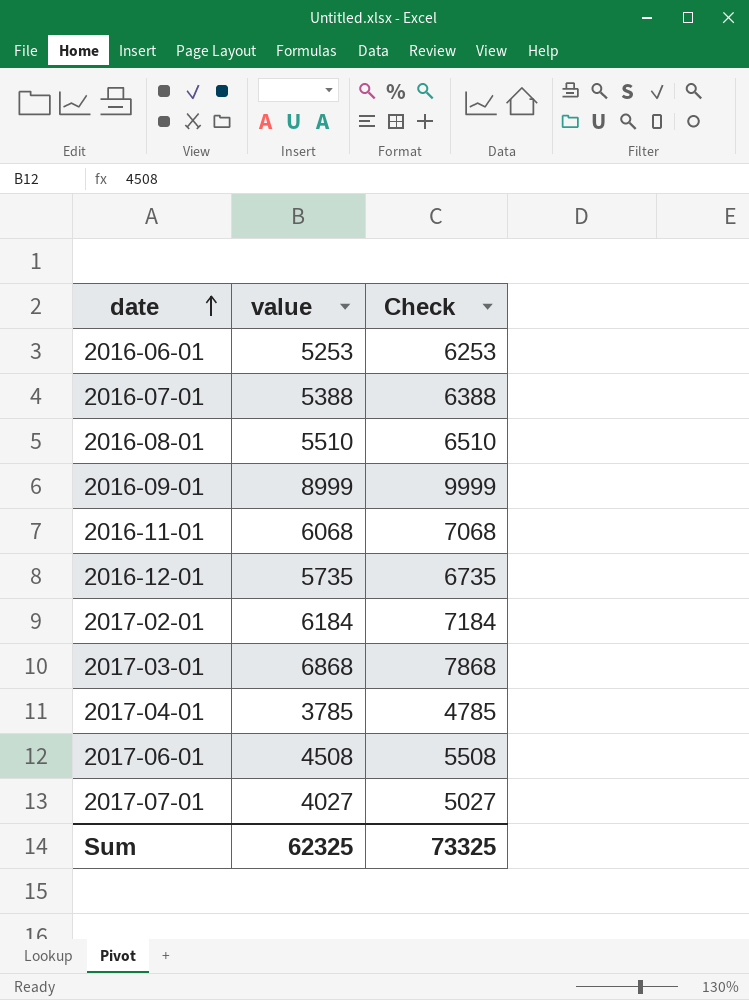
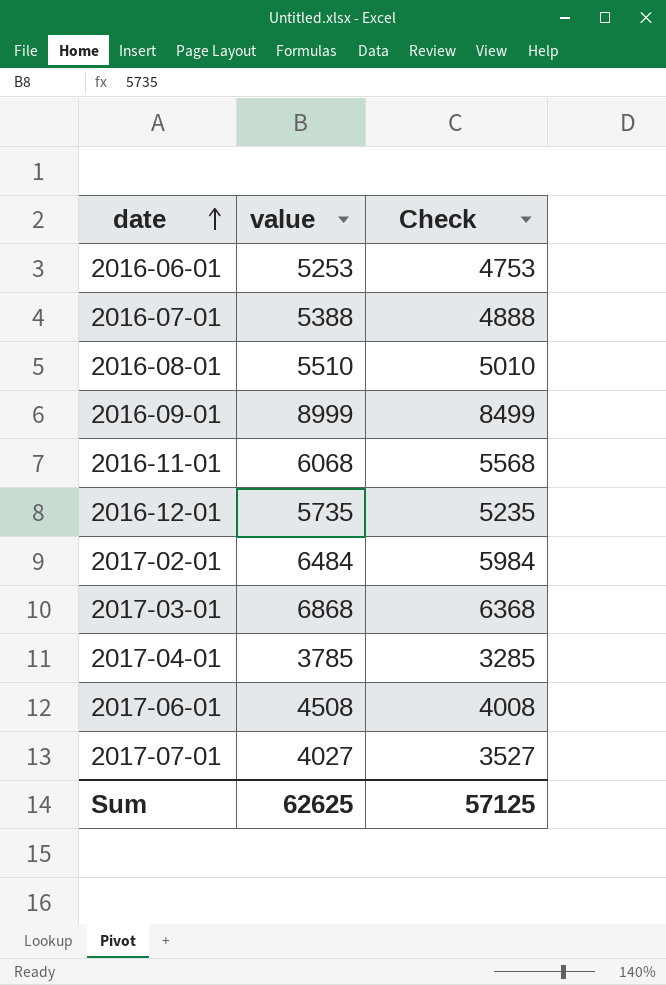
column Check | formula: [value] + 1000 -> [value] - 500
2017-02-01 | value: 6184 -> 6484
Sum | value: 62325 -> 62625
Sum | Check: 73325 -> 57125

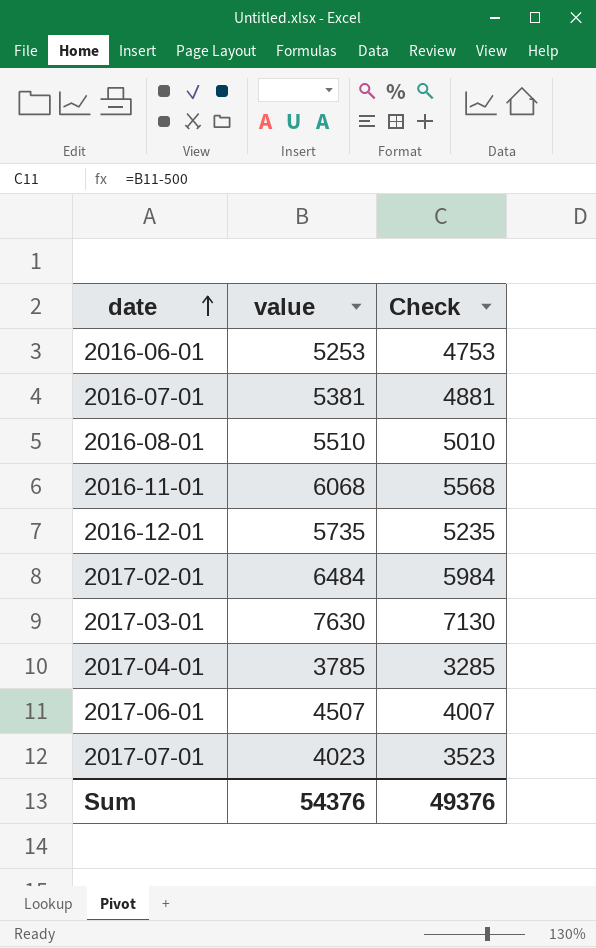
row 2016-09-01: 8999 | 8499 -> none
2016-07-01 | value: 5388 -> 5381
2016-07-01 | Check: 4888 -> 4881
2017-03-01 | value: 6868 -> 7630
2017-03-01 | Check: 6368 -> 7130
2017-06-01 | value: 4508 -> 4507
2017-06-01 | Check: 4008 -> 4007
2017-07-01 | value: 4027 -> 4023
2017-07-01 | Check: 3527 -> 3523
Sum | value: 62625 -> 54376
Sum | Check: 57125 -> 49376

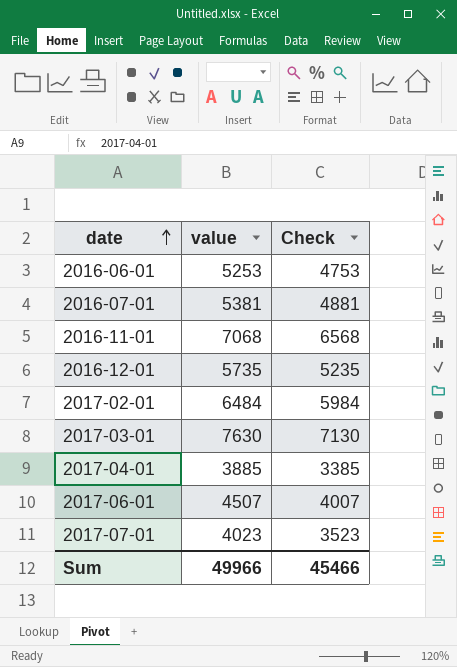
row 2016-08-01: 5510 | 5010 -> none
2016-11-01 | value: 6068 -> 7068
2016-11-01 | Check: 5568 -> 6568
2017-04-01 | value: 3785 -> 3885
2017-04-01 | Check: 3285 -> 3385
Sum | value: 54376 -> 49966
Sum | Check: 49376 -> 45466

